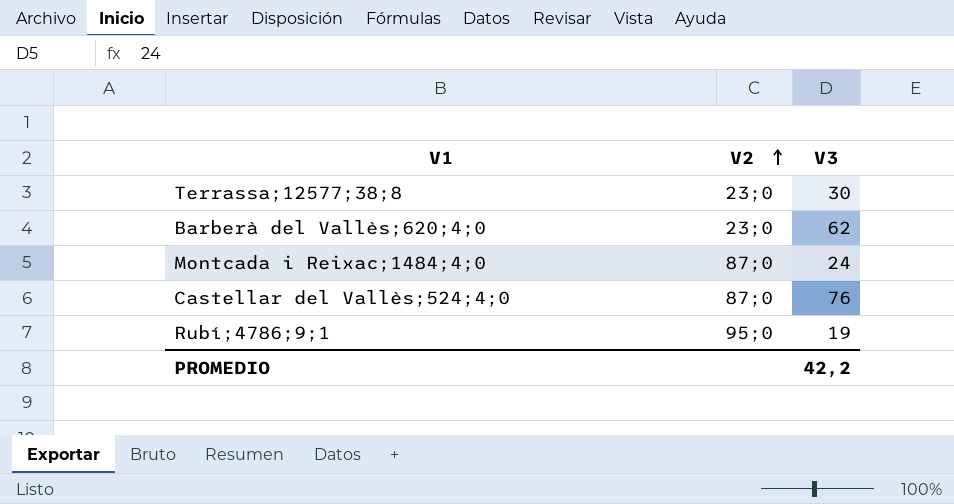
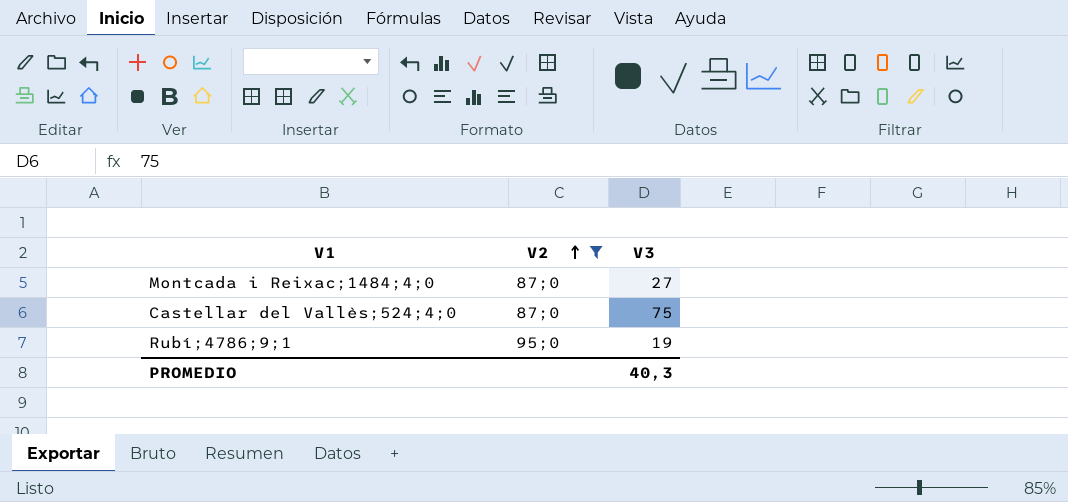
filter: none -> V2 != 23;0
Montcada i Reixac;1484;4;0 | V3: 24 -> 27
Castellar del Vallès;524;4;0 | V3: 76 -> 75
PROMEDIO | V3: 42,2 -> 40,3

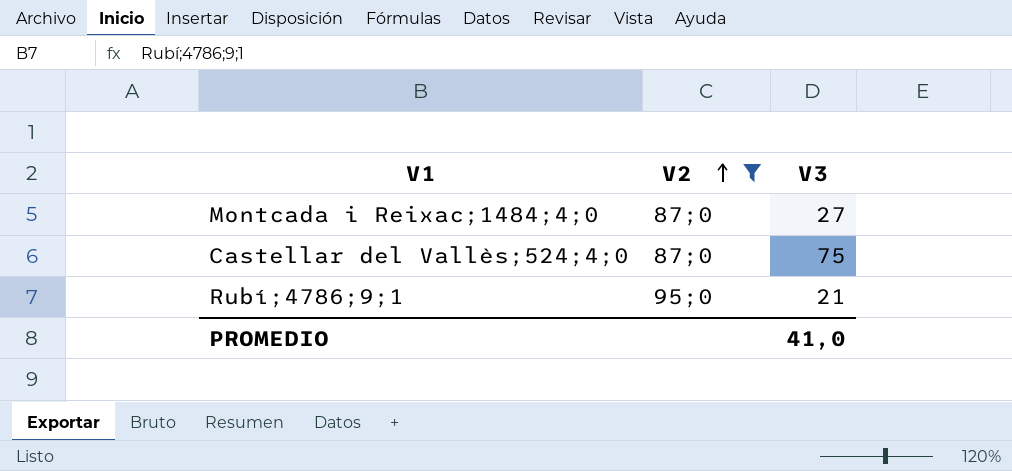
Rubí;4786;9;1 | V3: 19 -> 21
PROMEDIO | V3: 40,3 -> 41,0

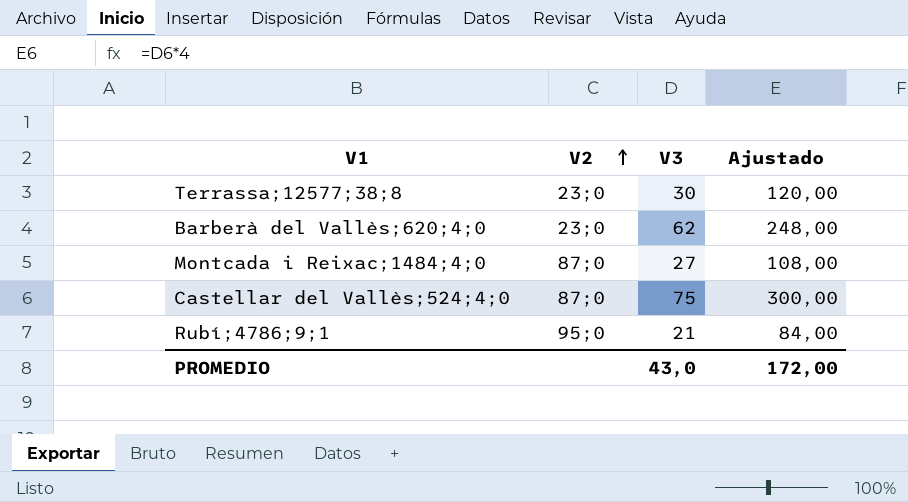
filter: V2 != 23;0 -> none
column Ajustado | formula: none -> [V3] * 4
PROMEDIO | V3: 41,0 -> 43,0

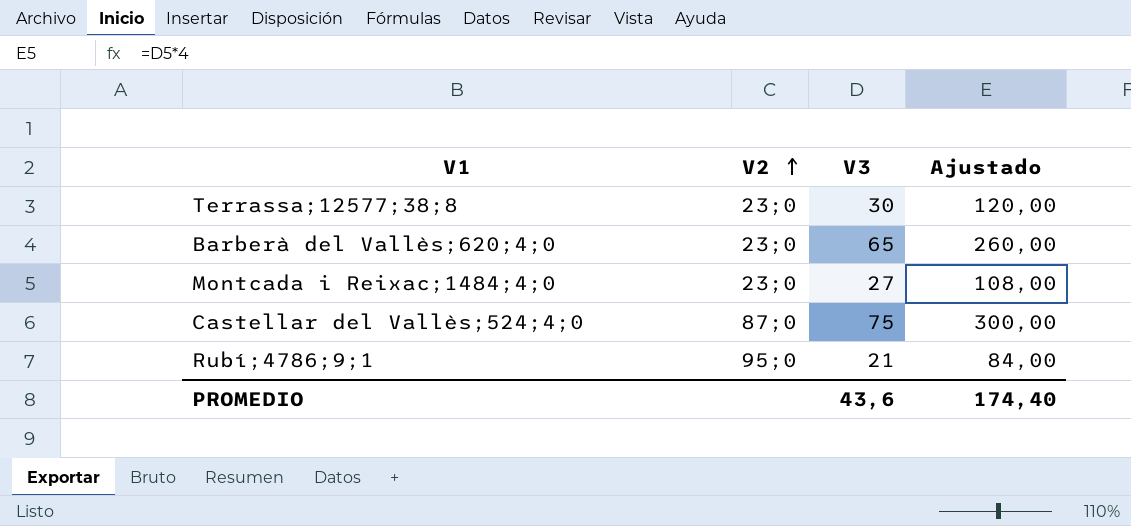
Barberà del Vallès;620;4;0 | V3: 62 -> 65
Barberà del Vallès;620;4;0 | Ajustado: 248,00 -> 260,00
Montcada i Reixac;1484;4;0 | V2: 87;0 -> 23;0
PROMEDIO | V3: 43,0 -> 43,6
PROMEDIO | Ajustado: 172,00 -> 174,40

